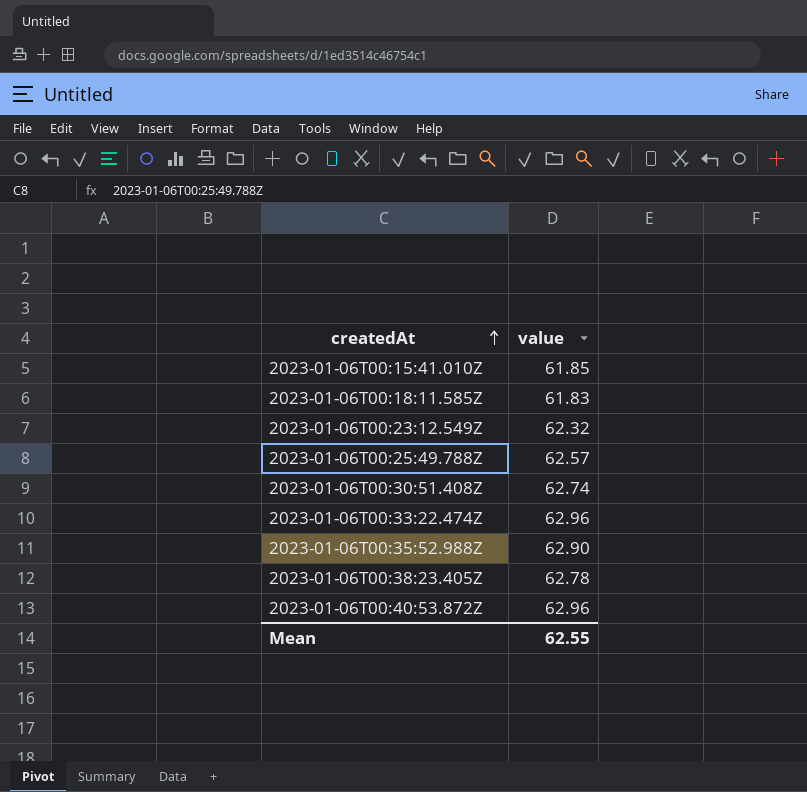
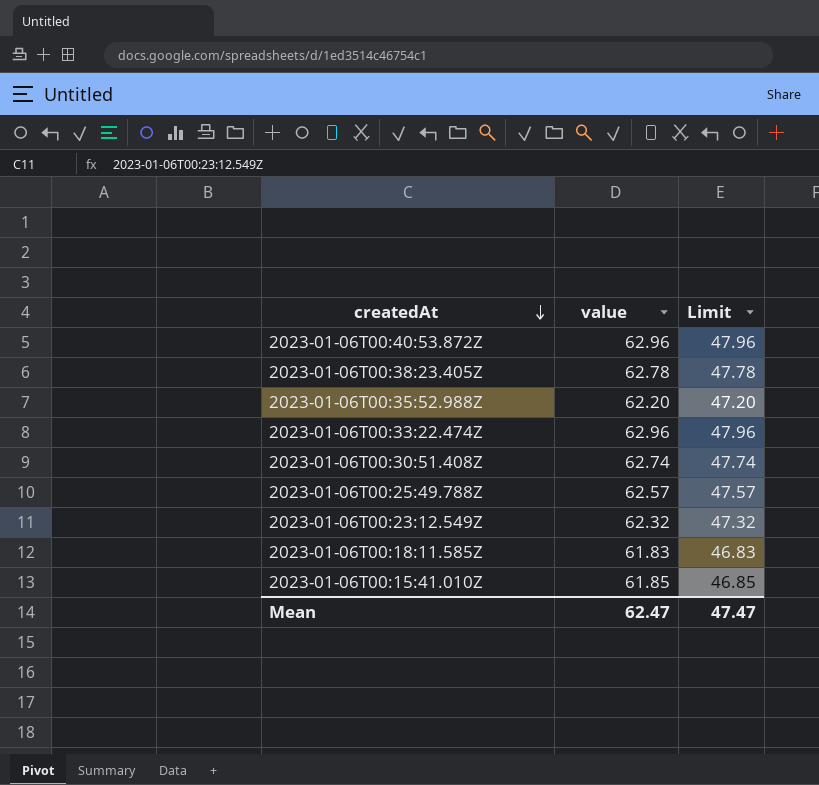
row order: createdAt ascending -> createdAt descending
column Limit | formula: none -> [value] - 15
2023-01-06T00:35:52.988Z | value: 62.90 -> 62.20
Mean | value: 62.55 -> 62.47

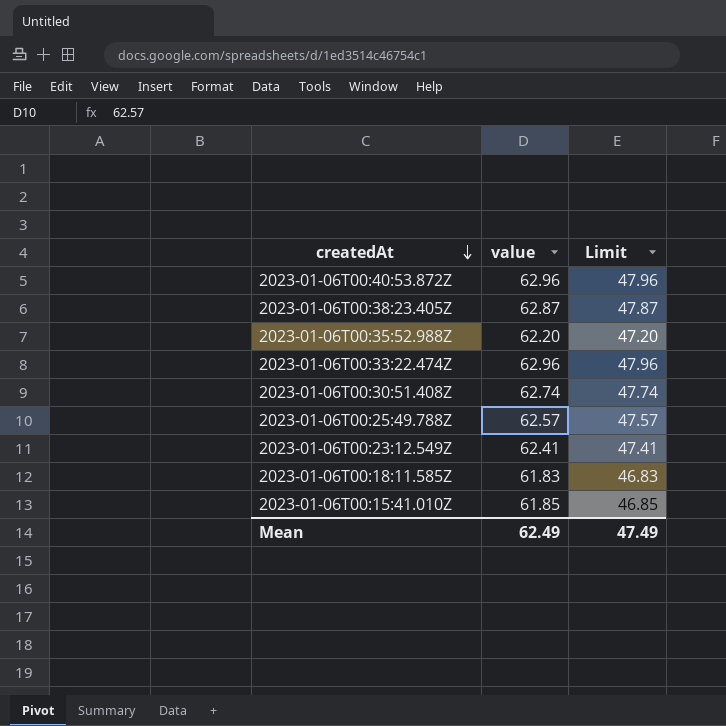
2023-01-06T00:38:23.405Z | value: 62.78 -> 62.87
2023-01-06T00:38:23.405Z | Limit: 47.78 -> 47.87
2023-01-06T00:23:12.549Z | value: 62.32 -> 62.41
2023-01-06T00:23:12.549Z | Limit: 47.32 -> 47.41
Mean | value: 62.47 -> 62.49
Mean | Limit: 47.47 -> 47.49

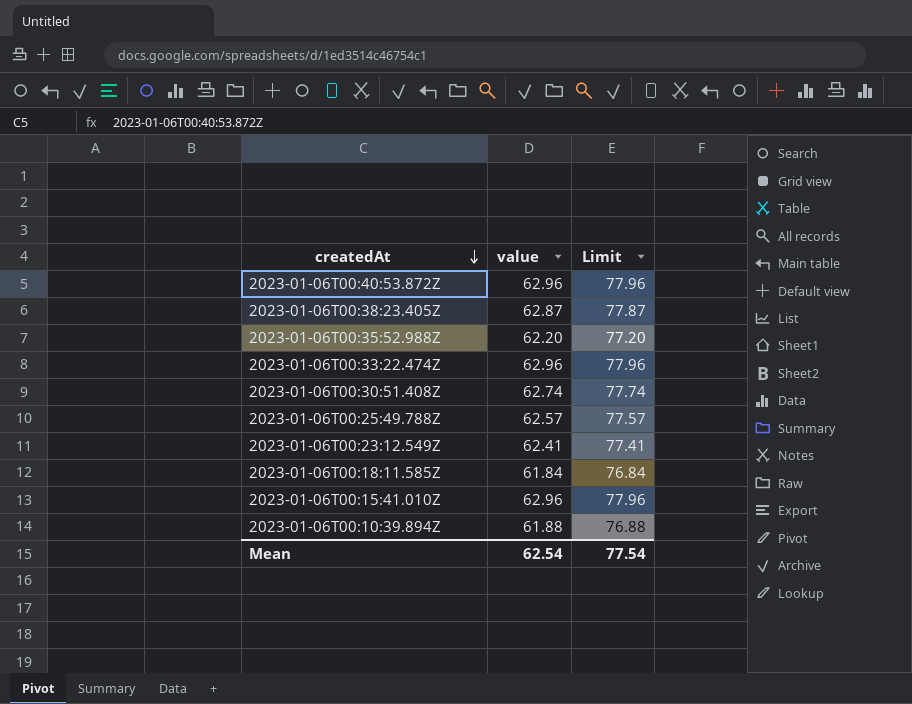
column Limit | formula: [value] - 15 -> [value] + 15
2023-01-06T00:18:11.585Z | value: 61.83 -> 61.84
2023-01-06T00:15:41.010Z | value: 61.85 -> 62.96
row 2023-01-06T00:10:39.894Z: none -> 61.88 | 76.88
Mean | value: 62.49 -> 62.54
Mean | Limit: 47.49 -> 77.54

